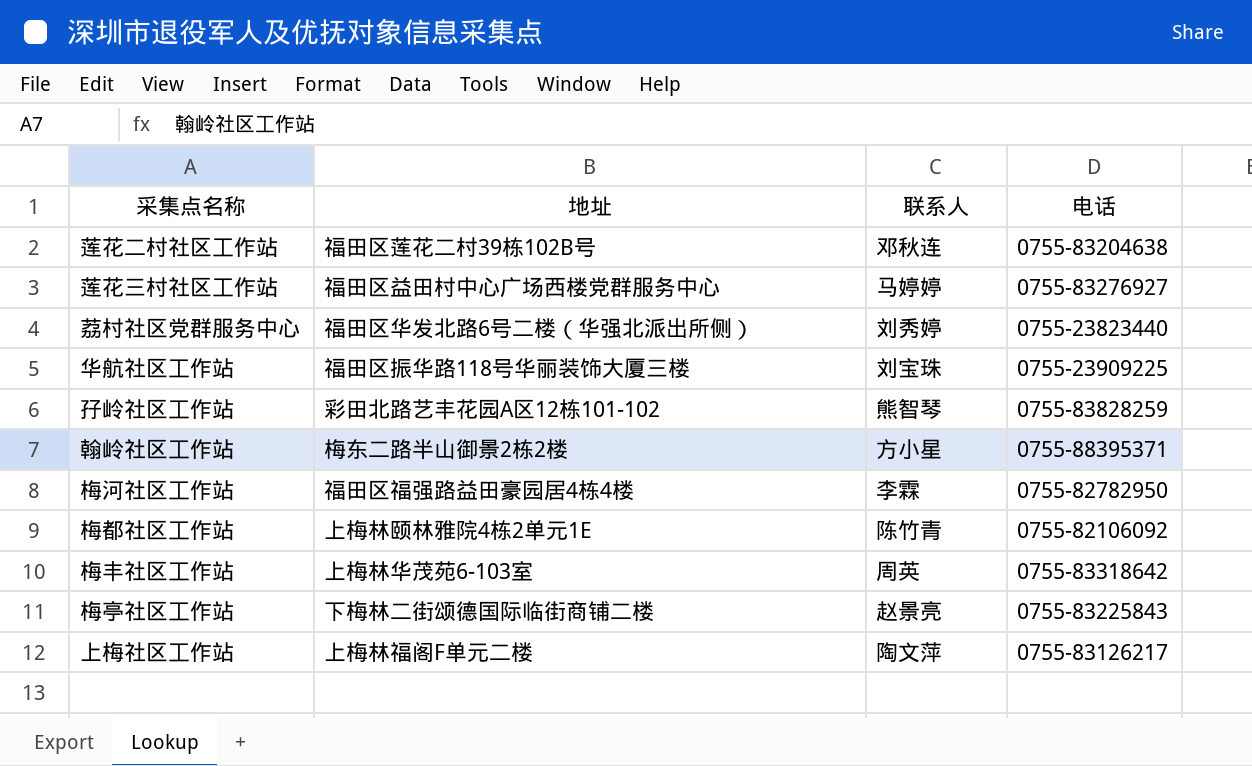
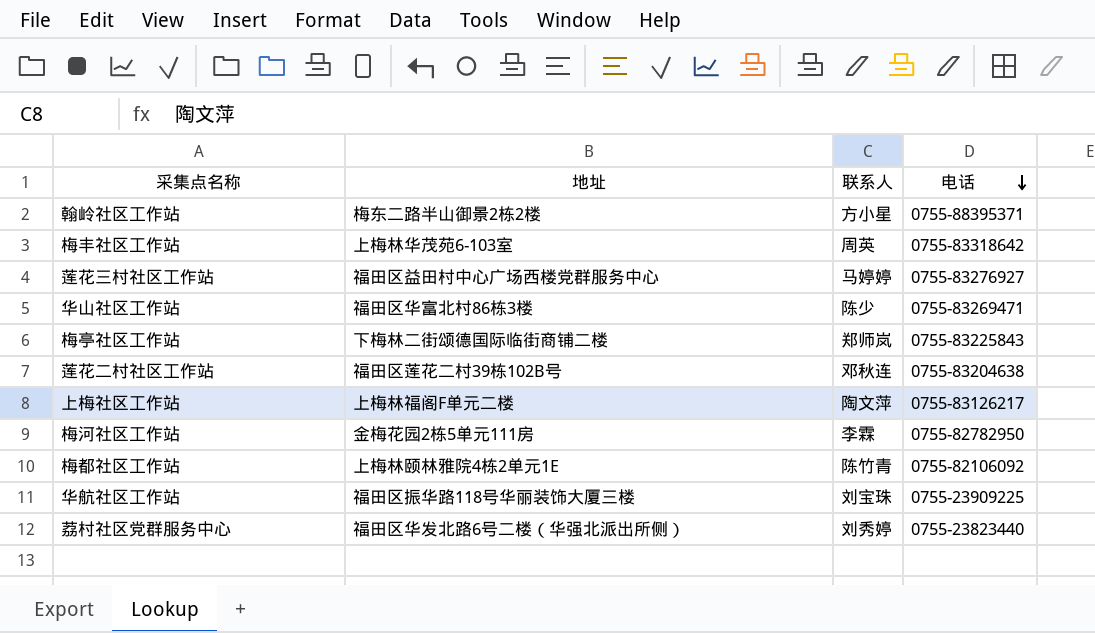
row order: none -> 电话 descending
row 孖岭社区工作站: 彩田北路艺丰花园A区12栋101-102 | 熊智琴 | 0755-83828259 -> none
row 华山社区工作站: none -> 福田区华富北村86栋3楼 | 陈少 | 0755-83269471
梅亭社区工作站 | 联系人: 赵景亮 -> 郑师岚
梅河社区工作站 | 地址: 福田区福强路益田豪园居4栋4楼 -> 金梅花园2栋5单元111房

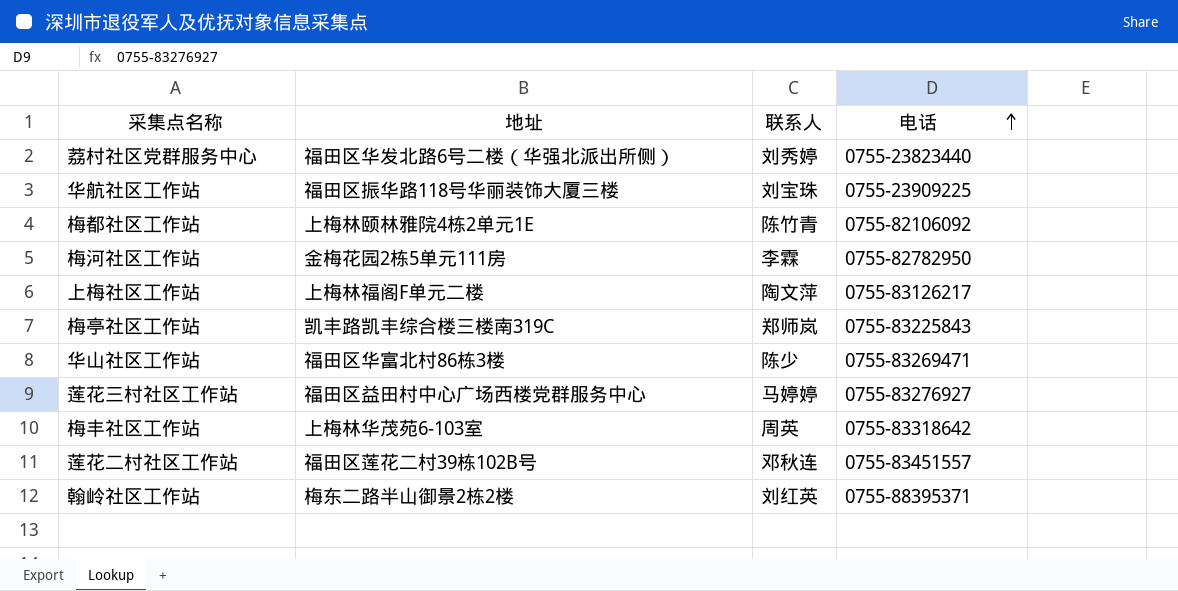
row order: 电话 descending -> 电话 ascending
梅亭社区工作站 | 地址: 下梅林二街颂德国际临街商铺二楼 -> 凯丰路凯丰综合楼三楼南319C
莲花二村社区工作站 | 电话: 0755-83204638 -> 0755-83451557
翰岭社区工作站 | 联系人: 方小星 -> 刘红英

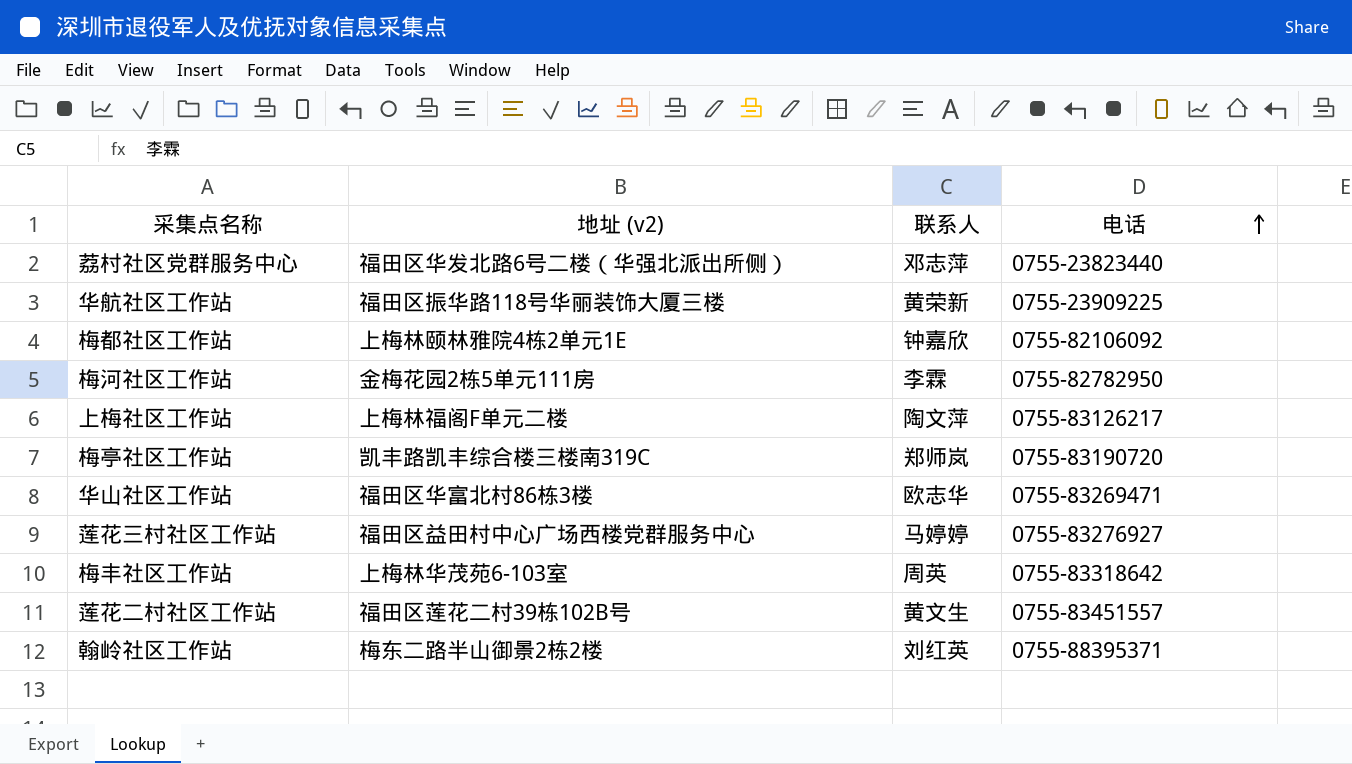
column name: 地址 -> 地址 (v2)
荔村社区党群服务中心 | 联系人: 刘秀婷 -> 邓志萍
华航社区工作站 | 联系人: 刘宝珠 -> 黄荣新
梅都社区工作站 | 联系人: 陈竹青 -> 钟嘉欣
梅亭社区工作站 | 电话: 0755-83225843 -> 0755-83190720
华山社区工作站 | 联系人: 陈少 -> 欧志华
莲花二村社区工作站 | 联系人: 邓秋连 -> 黄文生

